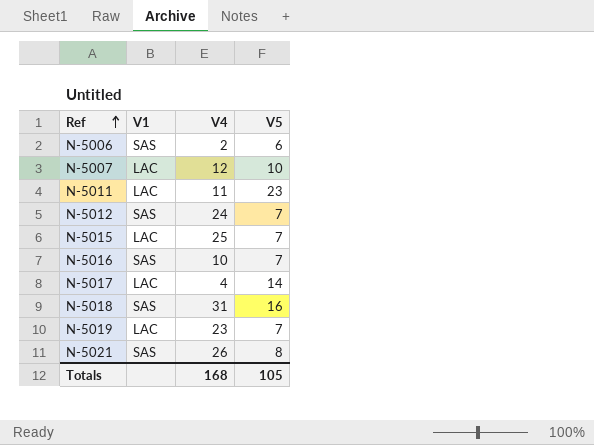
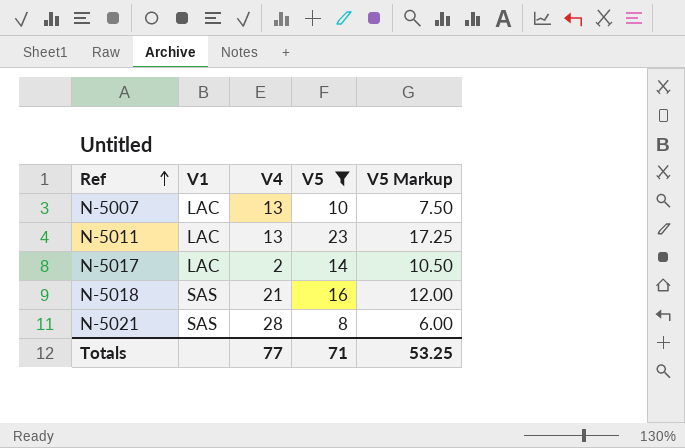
filter: none -> V5 >= 8
column V5 Markup | formula: none -> [V5] * 0.75
N-5007 | V4: 12 -> 13
N-5011 | V4: 11 -> 13
N-5017 | V4: 4 -> 2
N-5018 | V4: 31 -> 21
N-5021 | V4: 26 -> 28
Totals | V4: 168 -> 77
Totals | V5: 105 -> 71

